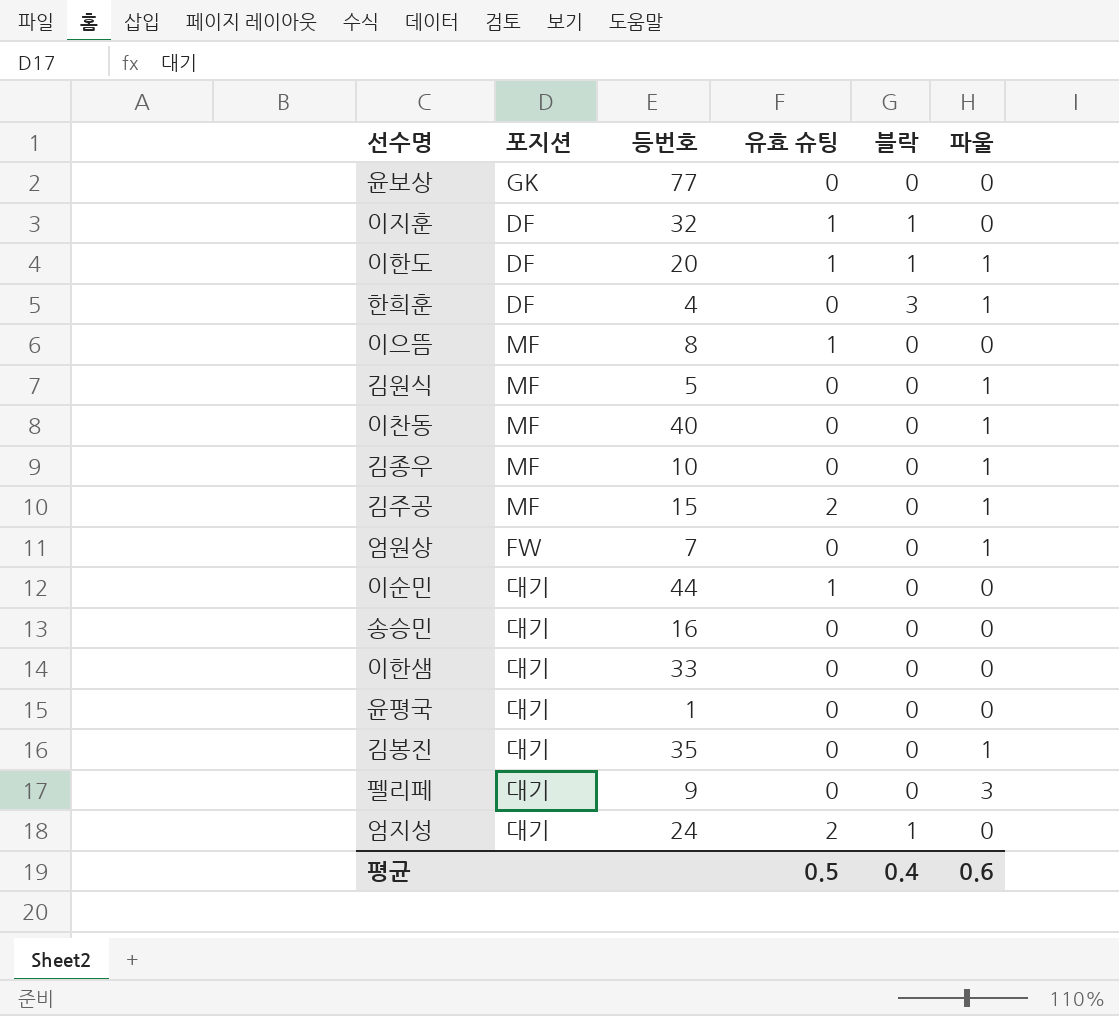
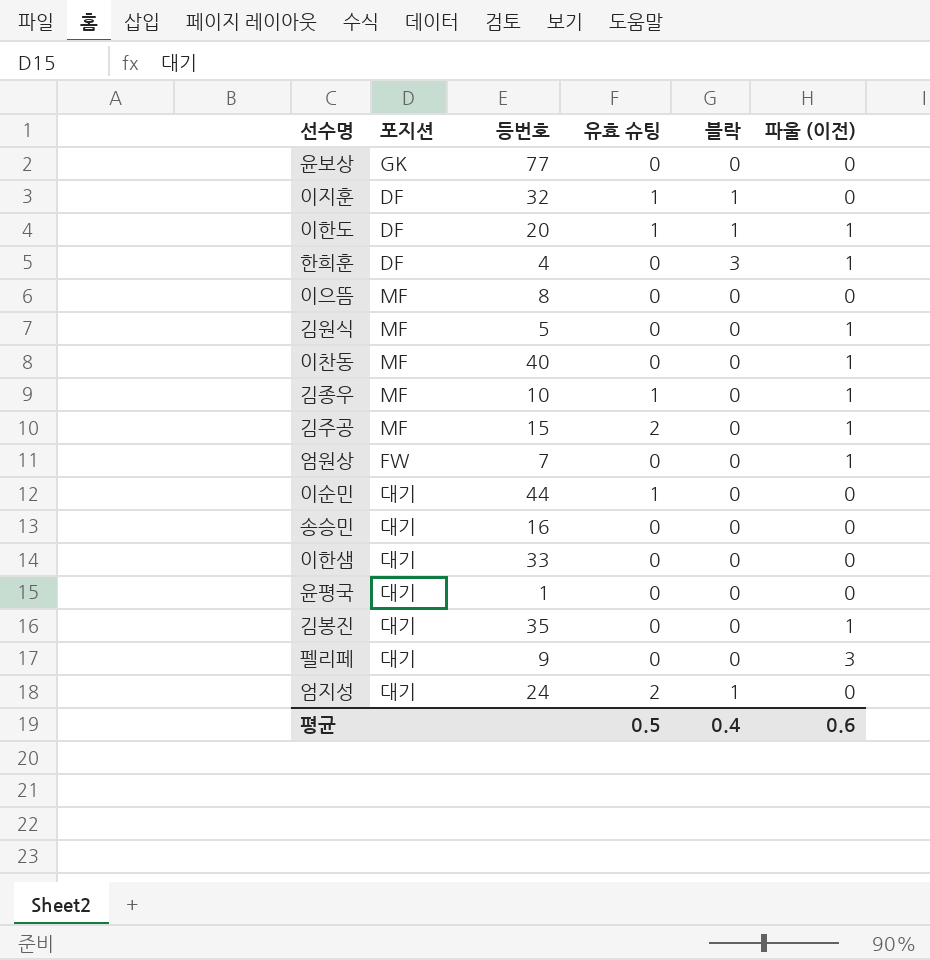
column name: 파울 -> 파울 (이전)
이으뜸 | 유효 슈팅: 1 -> 0
김종우 | 유효 슈팅: 0 -> 1

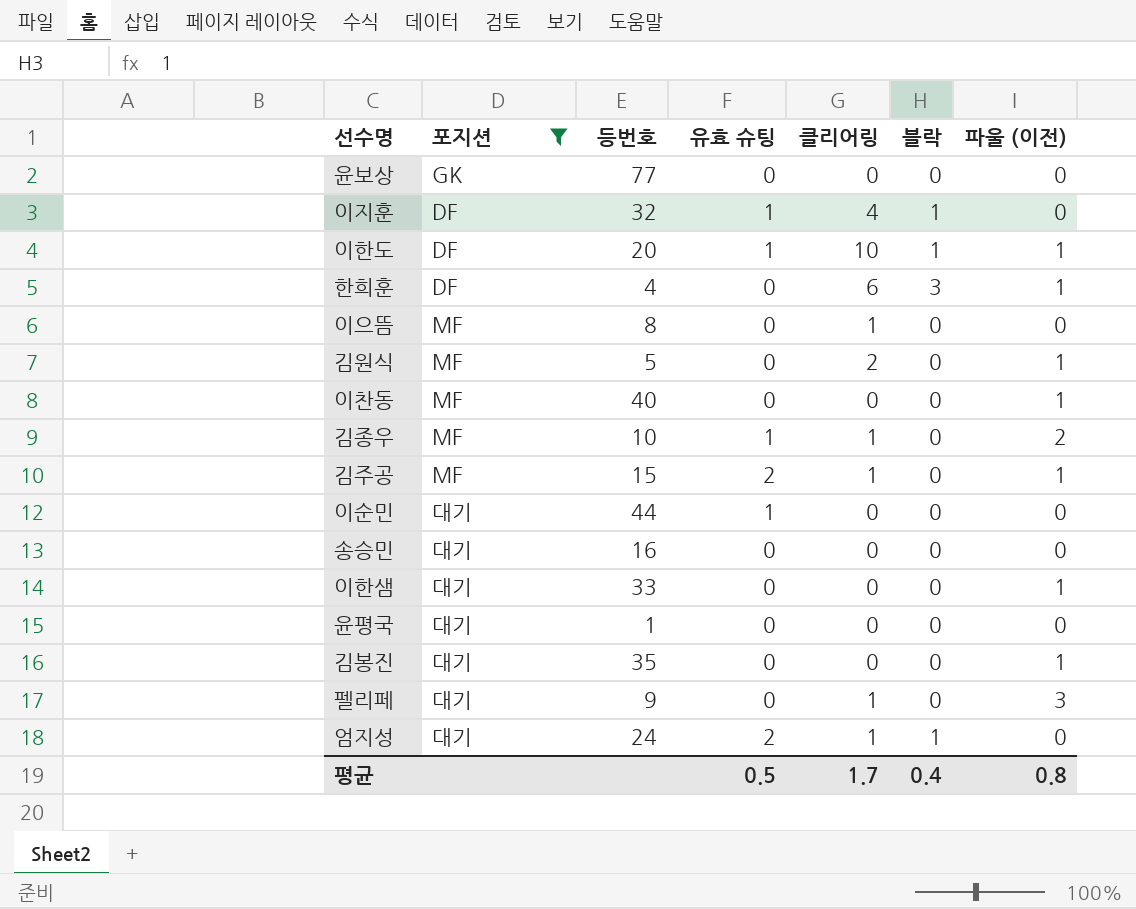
filter: none -> 포지션 != FW
column 클리어링 | position: none -> 5
김종우 | 파울 (이전): 1 -> 2
이한샘 | 파울 (이전): 0 -> 1
평균 | 파울 (이전): 0.6 -> 0.8

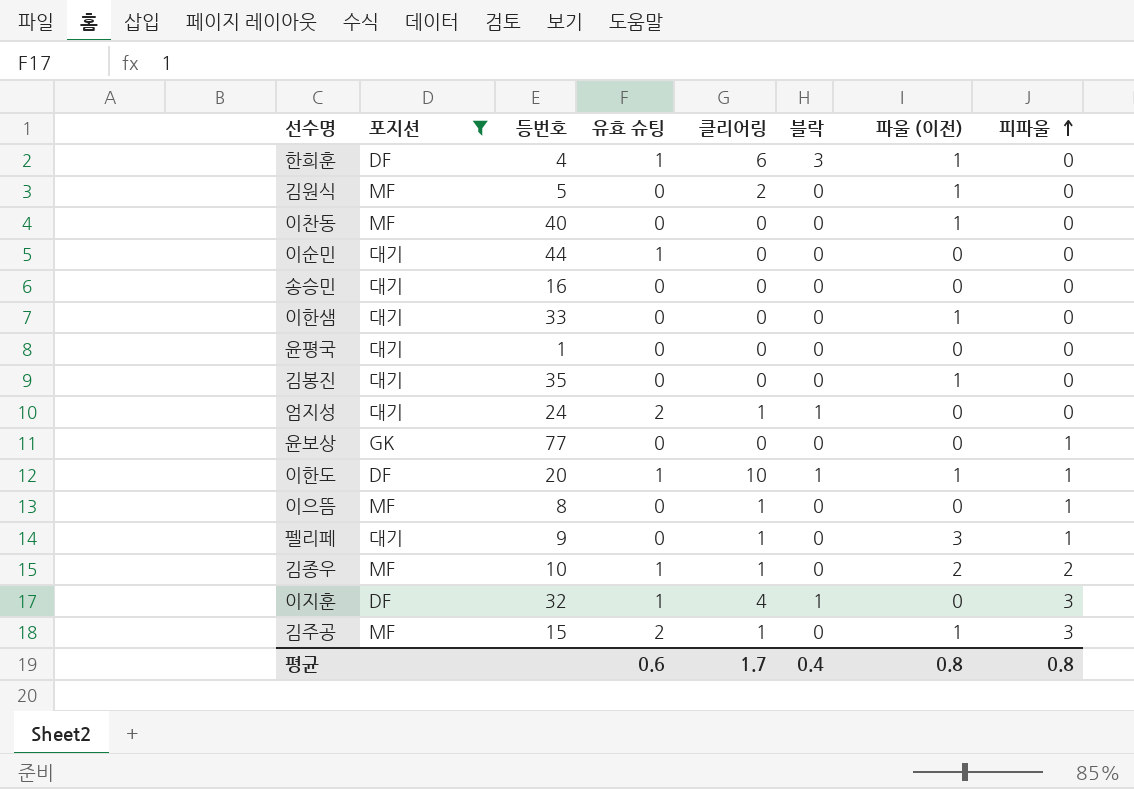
row order: none -> 피파울 ascending
column 피파울 | position: none -> 8
한희훈 | 유효 슈팅: 0 -> 1
평균 | 유효 슈팅: 0.5 -> 0.6

